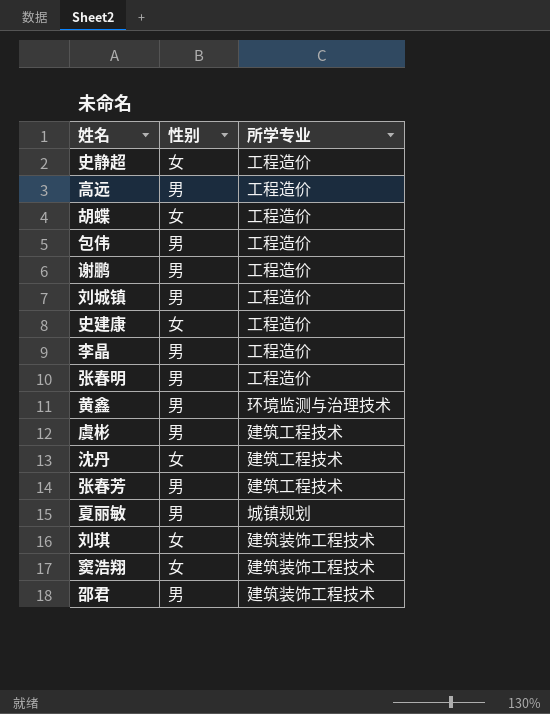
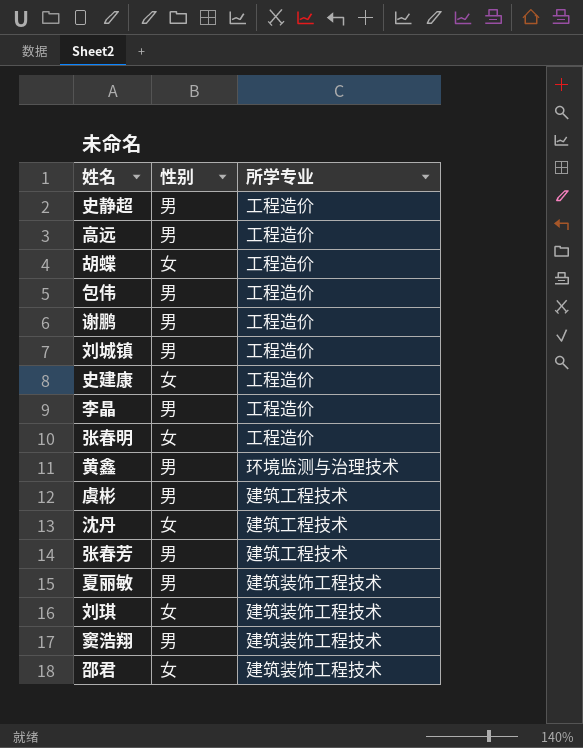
史静超 | 性别: 女 -> 男
张春明 | 性别: 男 -> 女
夏丽敏 | 所学专业: 城镇规划 -> 建筑装饰工程技术
窦浩翔 | 性别: 女 -> 男
邵君 | 性别: 男 -> 女

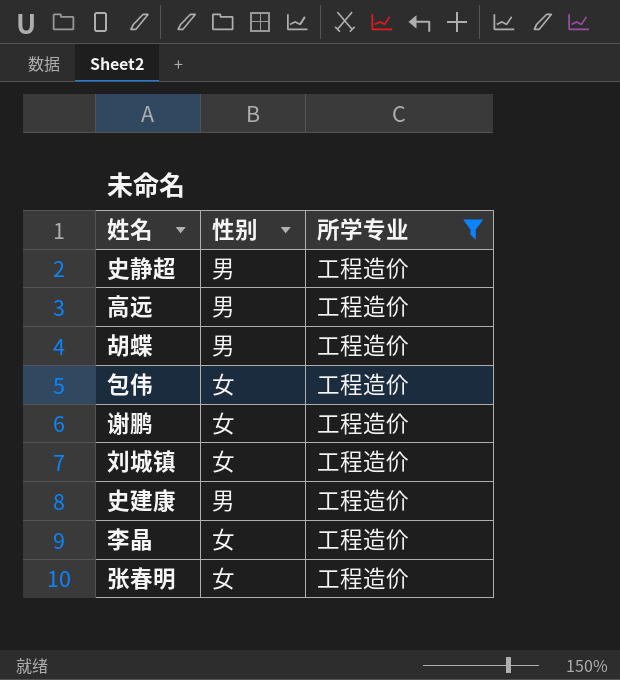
filter: none -> 所学专业 = 工程造价
胡蝶 | 性别: 女 -> 男
包伟 | 性别: 男 -> 女
谢鹏 | 性别: 男 -> 女
刘城镇 | 性别: 男 -> 女
史建康 | 性别: 女 -> 男
李晶 | 性别: 男 -> 女

